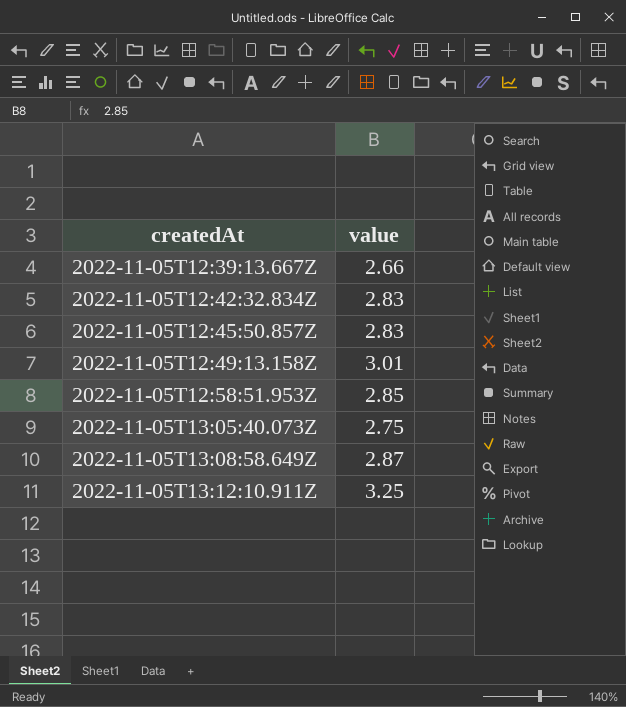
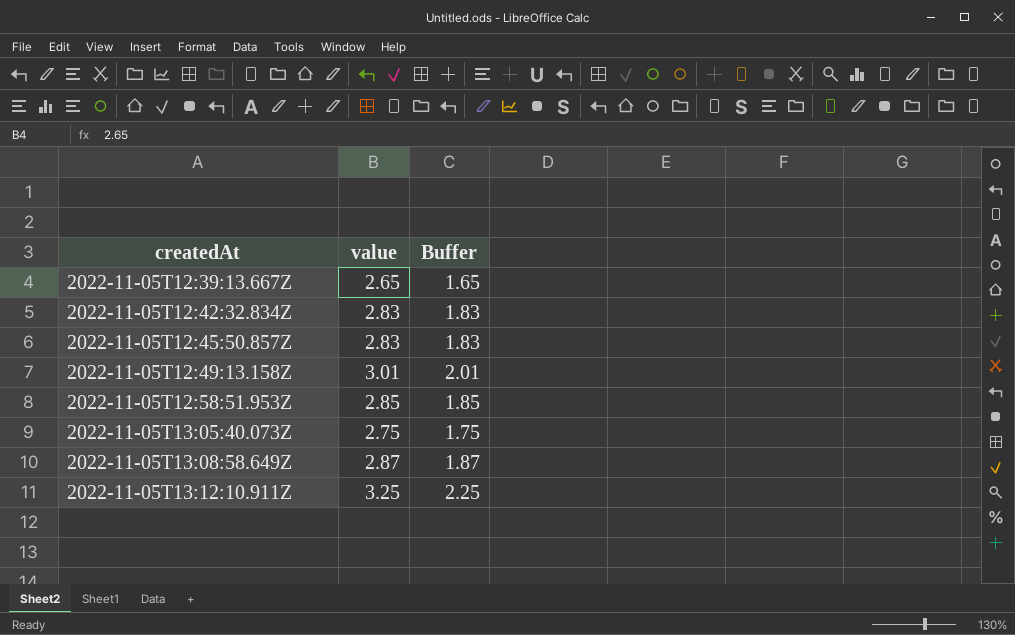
column Buffer | formula: none -> [value] - 1
2022-11-05T12:39:13.667Z | value: 2.66 -> 2.65

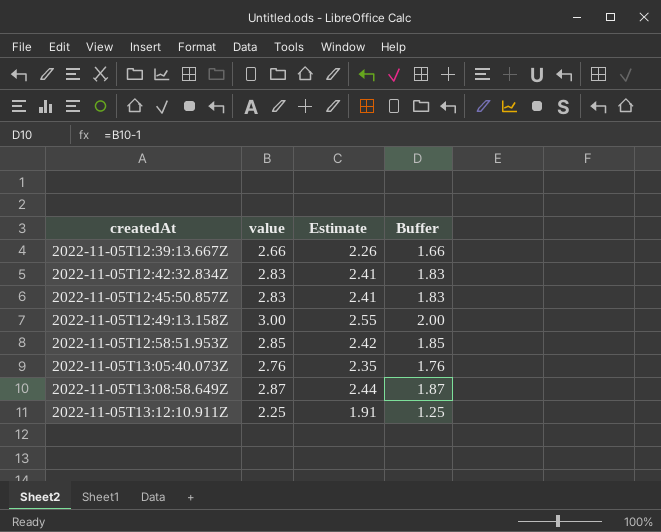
column Estimate | formula: none -> [value] * 0.85
2022-11-05T12:39:13.667Z | value: 2.65 -> 2.66
2022-11-05T12:39:13.667Z | Buffer: 1.65 -> 1.66
2022-11-05T12:49:13.158Z | value: 3.01 -> 3.00
2022-11-05T12:49:13.158Z | Buffer: 2.01 -> 2.00
2022-11-05T13:05:40.073Z | value: 2.75 -> 2.76
2022-11-05T13:05:40.073Z | Buffer: 1.75 -> 1.76
2022-11-05T13:12:10.911Z | value: 3.25 -> 2.25
2022-11-05T13:12:10.911Z | Buffer: 2.25 -> 1.25

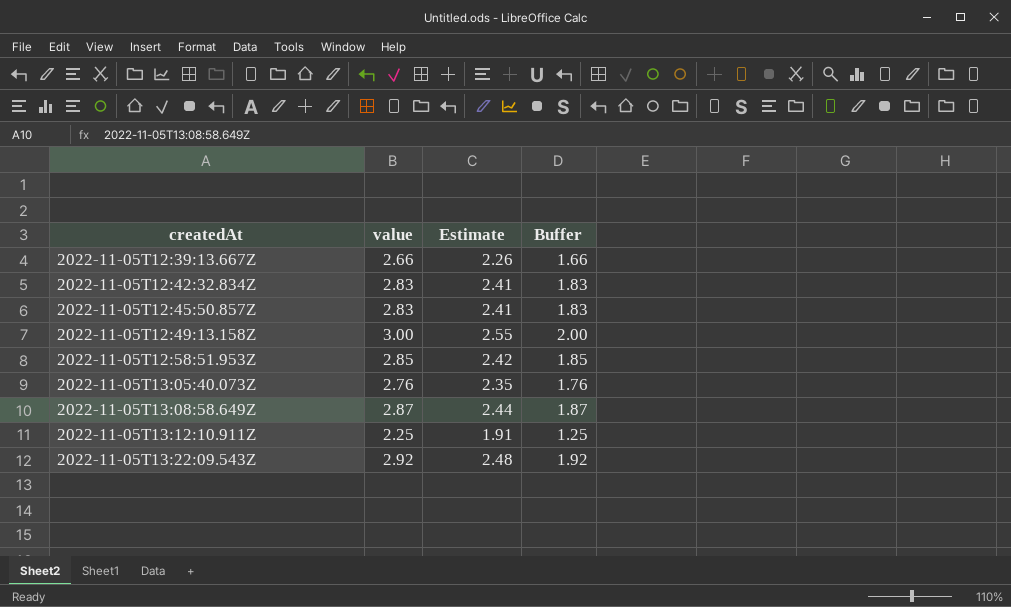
row 2022-11-05T13:22:09.543Z: none -> 2.92 | 2.48 | 1.92

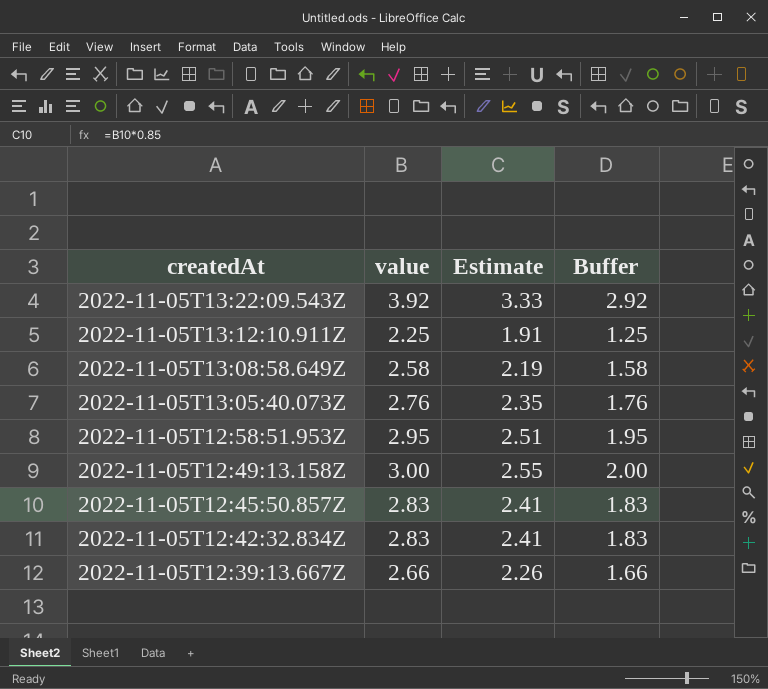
row order: createdAt ascending -> createdAt descending
2022-11-05T13:22:09.543Z | value: 2.92 -> 3.92
2022-11-05T13:22:09.543Z | Estimate: 2.48 -> 3.33
2022-11-05T13:22:09.543Z | Buffer: 1.92 -> 2.92
2022-11-05T13:08:58.649Z | value: 2.87 -> 2.58
2022-11-05T13:08:58.649Z | Estimate: 2.44 -> 2.19
2022-11-05T13:08:58.649Z | Buffer: 1.87 -> 1.58
2022-11-05T12:58:51.953Z | value: 2.85 -> 2.95
2022-11-05T12:58:51.953Z | Estimate: 2.42 -> 2.51
2022-11-05T12:58:51.953Z | Buffer: 1.85 -> 1.95

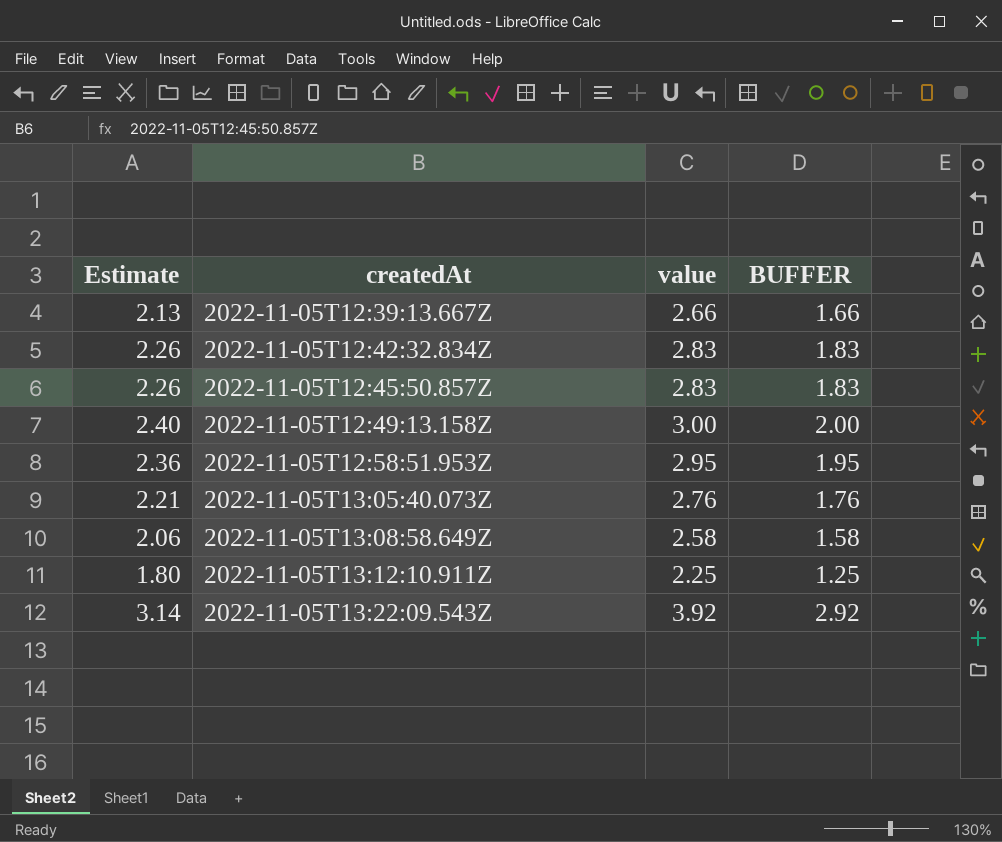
row order: createdAt descending -> createdAt ascending
column Estimate | formula: [value] * 0.85 -> [value] * 0.8
column Estimate | position: 3 -> 1
column name: Buffer -> BUFFER

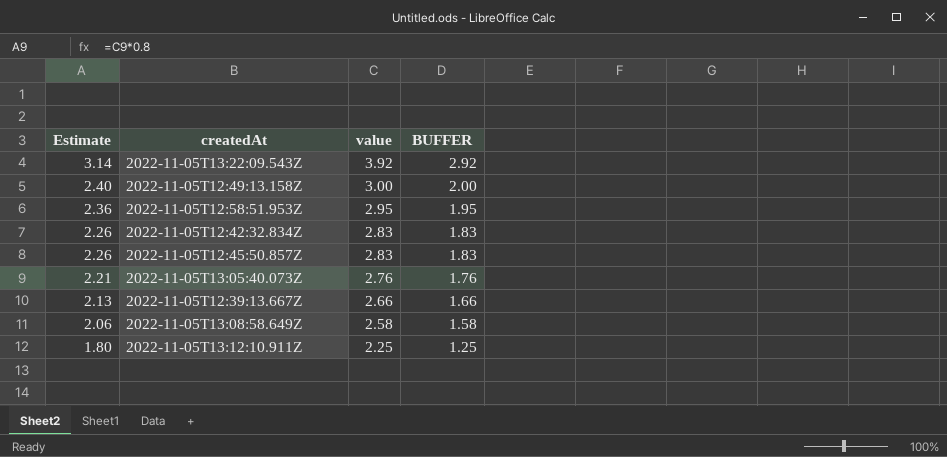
row order: createdAt ascending -> Estimate descending

